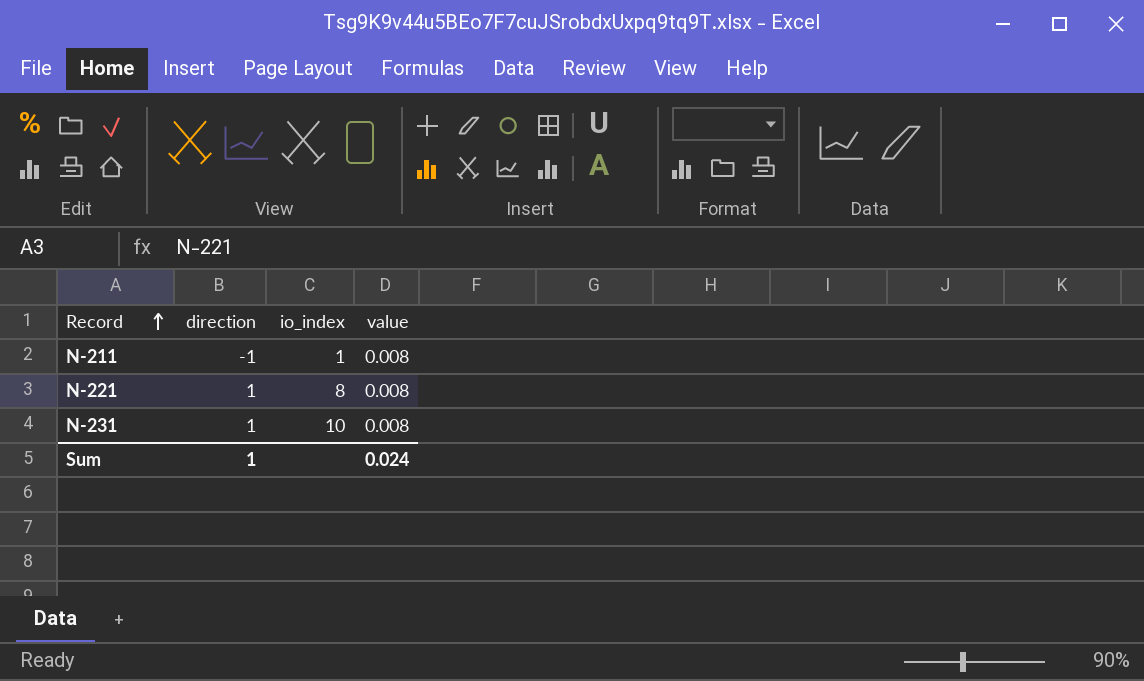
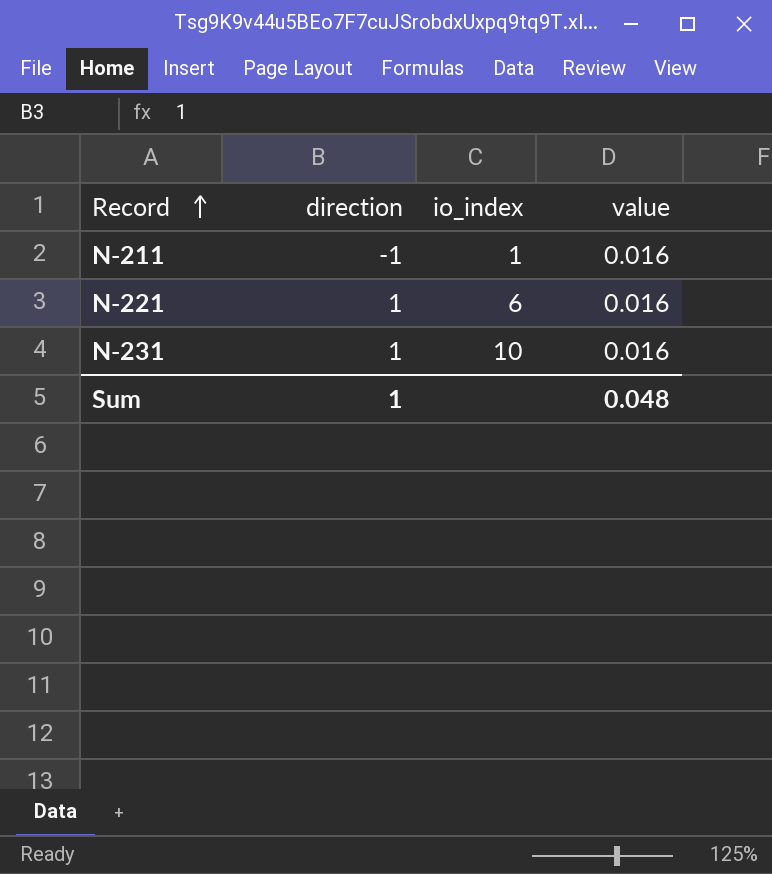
N-211 | value: 0.008 -> 0.016
N-221 | io_index: 8 -> 6
N-221 | value: 0.008 -> 0.016
N-231 | value: 0.008 -> 0.016
Sum | value: 0.024 -> 0.048

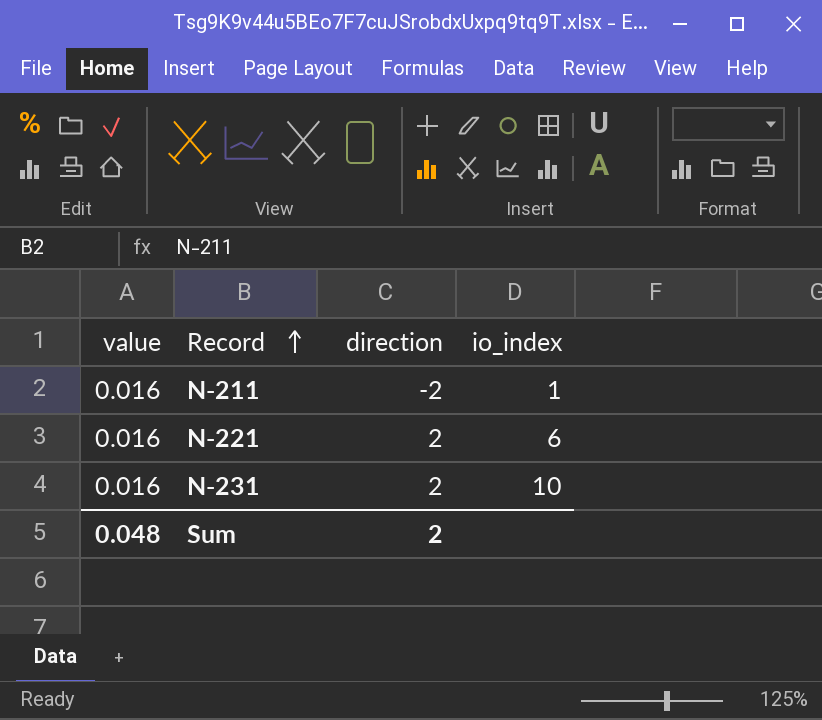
column value | position: 4 -> 1
N-211 | direction: -1 -> -2
N-221 | direction: 1 -> 2
N-231 | direction: 1 -> 2
Sum | direction: 1 -> 2

